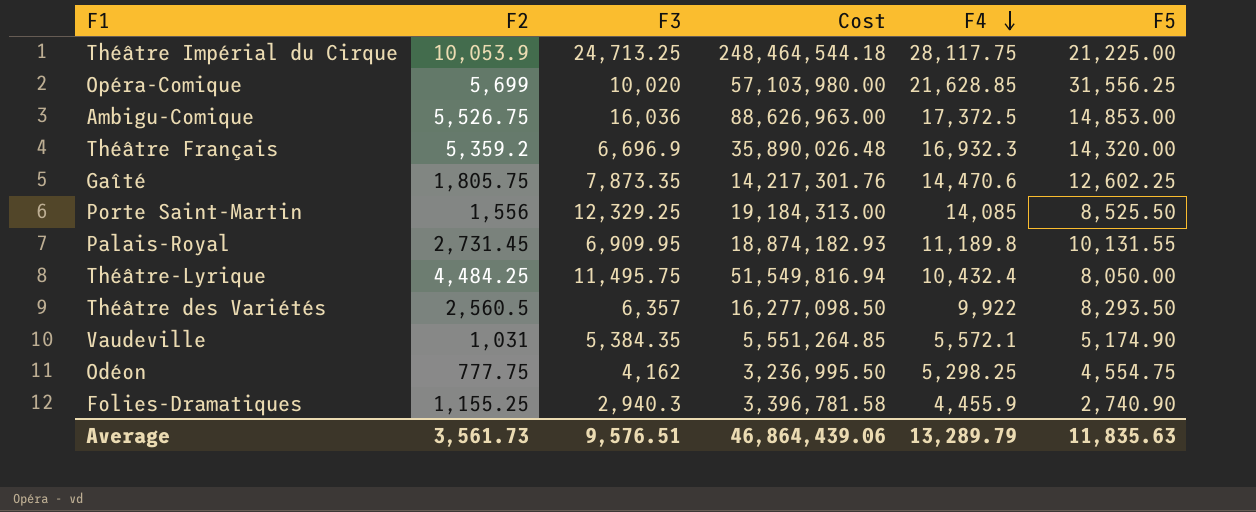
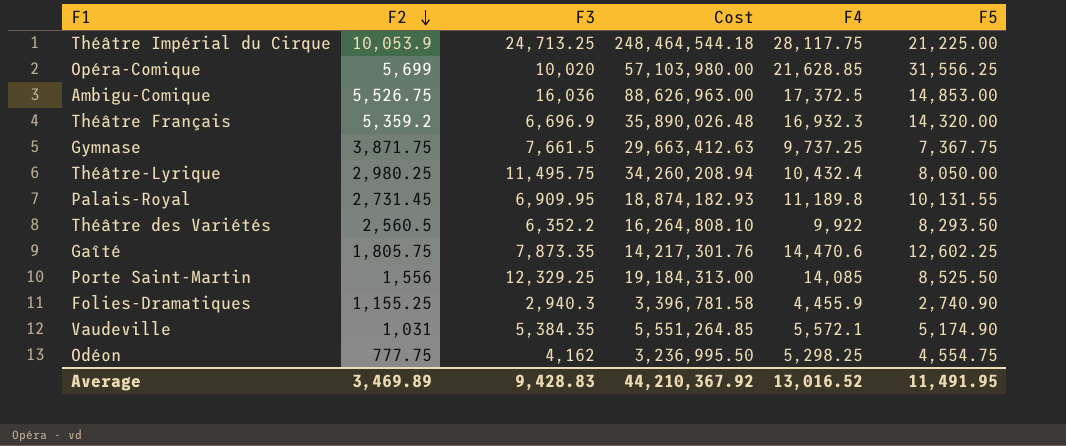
row order: F4 descending -> F2 descending
row Gymnase: none -> 3,871.75 | 7,661.5 | 29,663,412.63 | 9,737.25 | 7,367.75
Théâtre-Lyrique | F2: 4,484.25 -> 2,980.25
Théâtre-Lyrique | Cost: 51,549,816.94 -> 34,260,208.94
Théâtre des Variétés | F3: 6,357 -> 6,352.2
Théâtre des Variétés | Cost: 16,277,098.50 -> 16,264,808.10
Average | F2: 3,561.73 -> 3,469.89
Average | F3: 9,576.51 -> 9,428.83
Average | Cost: 46,864,439.06 -> 44,210,367.92
Average | F4: 13,289.79 -> 13,016.52
Average | F5: 11,835.63 -> 11,491.95

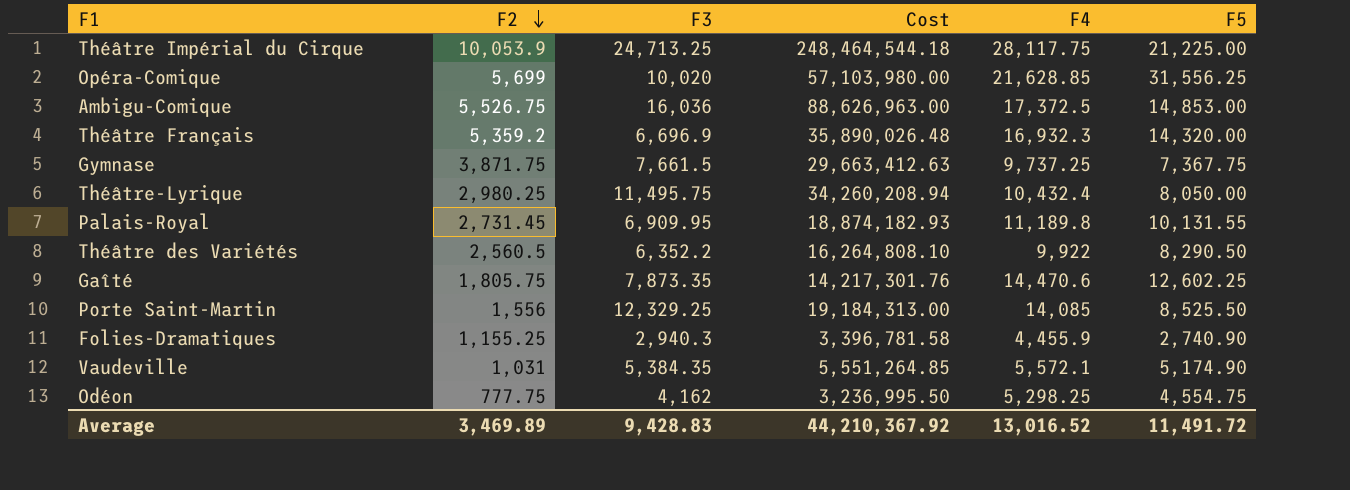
Théâtre des Variétés | F5: 8,293.50 -> 8,290.50
Average | F5: 11,491.95 -> 11,491.72

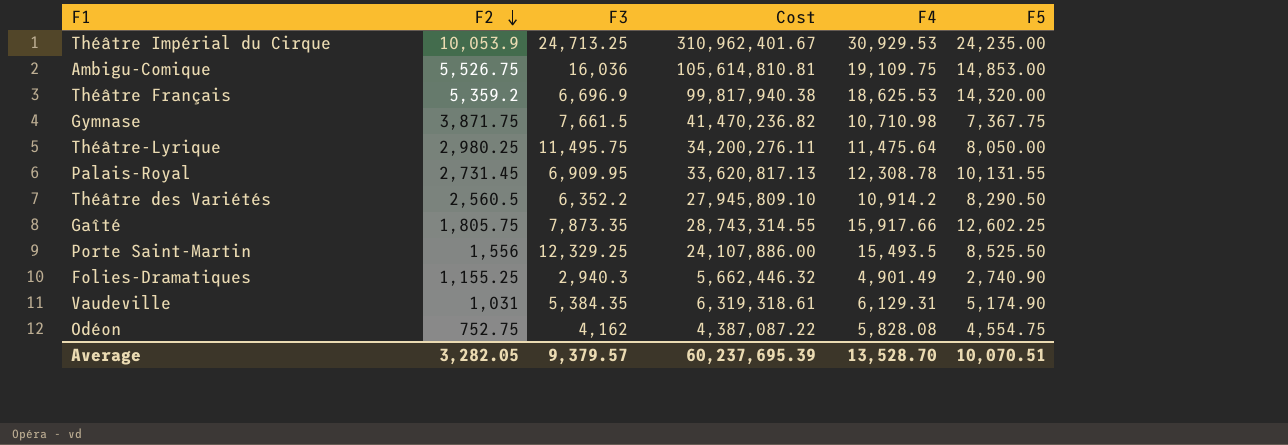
column Cost | formula: [F2] * [F3] -> [F2] * [F4]
row Opéra-Comique: 5,699 | 10,020 | 57,103,980.00 | 21,628.85 | 31,556.25 -> none
Théâtre Impérial du Cirque | F4: 28,117.75 -> 30,929.53
Théâtre Impérial du Cirque | F5: 21,225.00 -> 24,235.00
Ambigu-Comique | F4: 17,372.5 -> 19,109.75
Théâtre Français | F4: 16,932.3 -> 18,625.53
Gymnase | F4: 9,737.25 -> 10,710.98
Théâtre-Lyrique | F4: 10,432.4 -> 11,475.64
Palais-Royal | F4: 11,189.8 -> 12,308.78
Théâtre des Variétés | F4: 9,922 -> 10,914.2
Gaîté | F4: 14,470.6 -> 15,917.66
Porte Saint-Martin | F4: 14,085 -> 15,493.5
Folies-Dramatiques | F4: 4,455.9 -> 4,901.49
Vaudeville | F4: 5,572.1 -> 6,129.31
Odéon | F2: 777.75 -> 752.75
Odéon | F4: 5,298.25 -> 5,828.08
Average | F2: 3,469.89 -> 3,282.05
Average | F3: 9,428.83 -> 9,379.57
Average | Cost: 44,210,367.92 -> 60,237,695.39
Average | F4: 13,016.52 -> 13,528.70
Average | F5: 11,491.72 -> 10,070.51

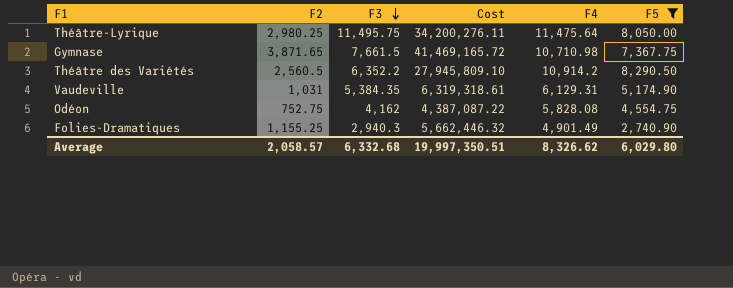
filter: none -> F5 <= 8,290.50
row order: F2 descending -> F3 descending
Gymnase | F2: 3,871.75 -> 3,871.65
Gymnase | Cost: 41,470,236.82 -> 41,469,165.72
Average | F2: 3,282.05 -> 2,058.57
Average | F3: 9,379.57 -> 6,332.68
Average | Cost: 60,237,695.39 -> 19,997,350.51
Average | F4: 13,528.70 -> 8,326.62
Average | F5: 10,070.51 -> 6,029.80

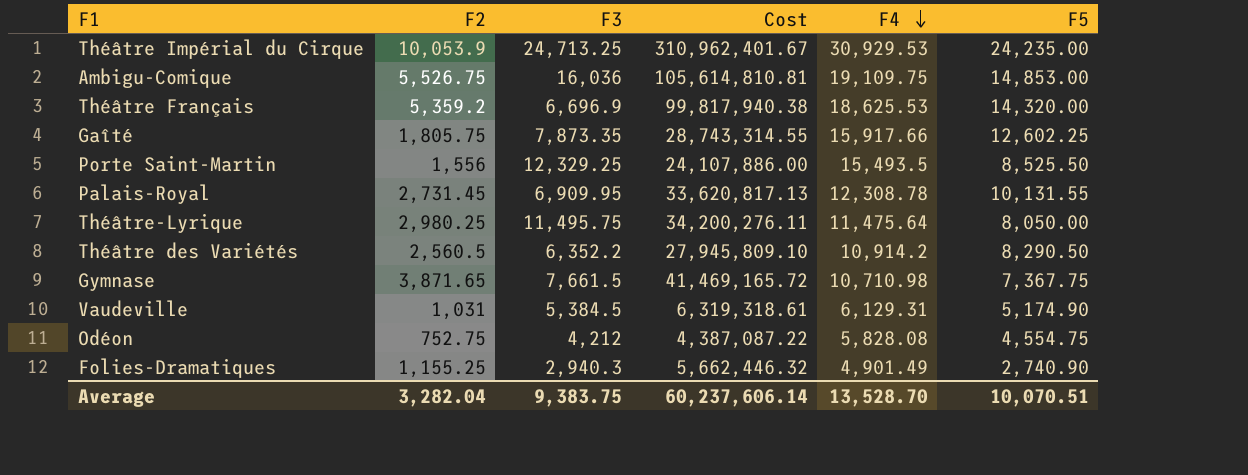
filter: F5 <= 8,290.50 -> none
row order: F3 descending -> F4 descending
Vaudeville | F3: 5,384.35 -> 5,384.5
Odéon | F3: 4,162 -> 4,212
Average | F2: 2,058.57 -> 3,282.04
Average | F3: 6,332.68 -> 9,383.75
Average | Cost: 19,997,350.51 -> 60,237,606.14
Average | F4: 8,326.62 -> 13,528.70
Average | F5: 6,029.80 -> 10,070.51

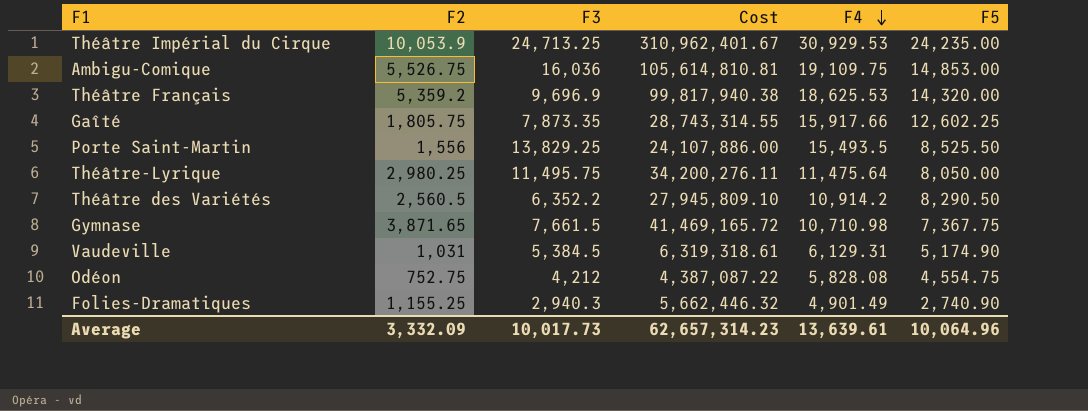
row Palais-Royal: 2,731.45 | 6,909.95 | 33,620,817.13 | 12,308.78 | 10,131.55 -> none
Théâtre Français | F3: 6,696.9 -> 9,696.9
Porte Saint-Martin | F3: 12,329.25 -> 13,829.25
Average | F2: 3,282.04 -> 3,332.09
Average | F3: 9,383.75 -> 10,017.73
Average | Cost: 60,237,606.14 -> 62,657,314.23
Average | F4: 13,528.70 -> 13,639.61
Average | F5: 10,070.51 -> 10,064.96

